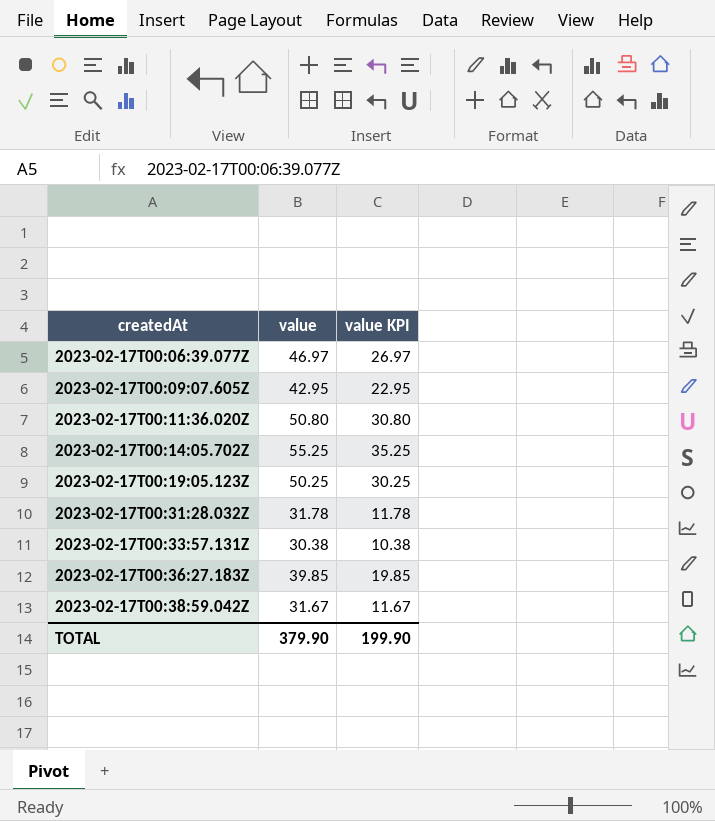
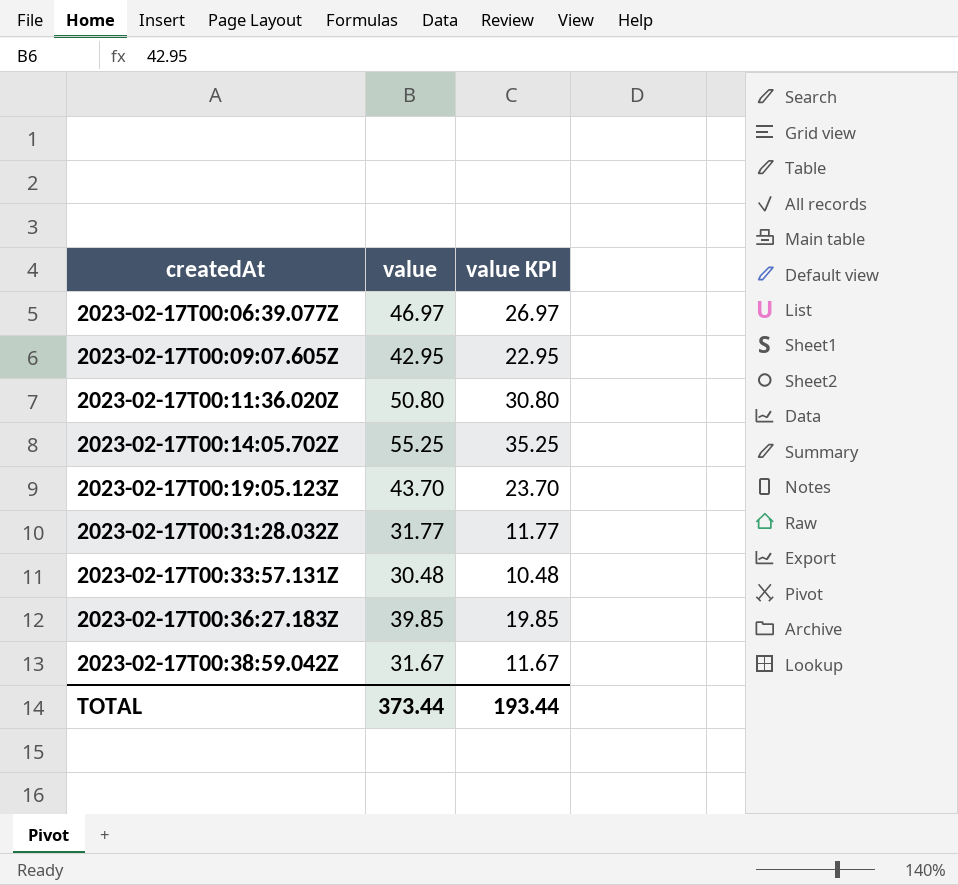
2023-02-17T00:19:05.123Z | value: 50.25 -> 43.70
2023-02-17T00:19:05.123Z | value KPI: 30.25 -> 23.70
2023-02-17T00:31:28.032Z | value: 31.78 -> 31.77
2023-02-17T00:31:28.032Z | value KPI: 11.78 -> 11.77
2023-02-17T00:33:57.131Z | value: 30.38 -> 30.48
2023-02-17T00:33:57.131Z | value KPI: 10.38 -> 10.48
TOTAL | value: 379.90 -> 373.44
TOTAL | value KPI: 199.90 -> 193.44

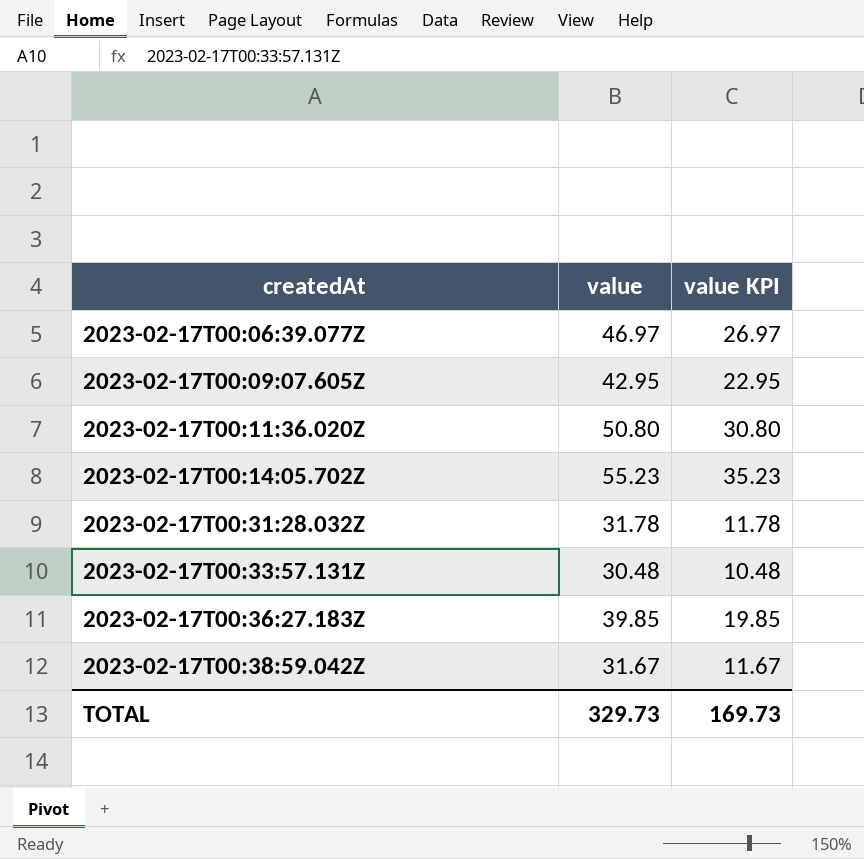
row 2023-02-17T00:19:05.123Z: 43.70 | 23.70 -> none
2023-02-17T00:14:05.702Z | value: 55.25 -> 55.23
2023-02-17T00:14:05.702Z | value KPI: 35.25 -> 35.23
2023-02-17T00:31:28.032Z | value: 31.77 -> 31.78
2023-02-17T00:31:28.032Z | value KPI: 11.77 -> 11.78
TOTAL | value: 373.44 -> 329.73
TOTAL | value KPI: 193.44 -> 169.73

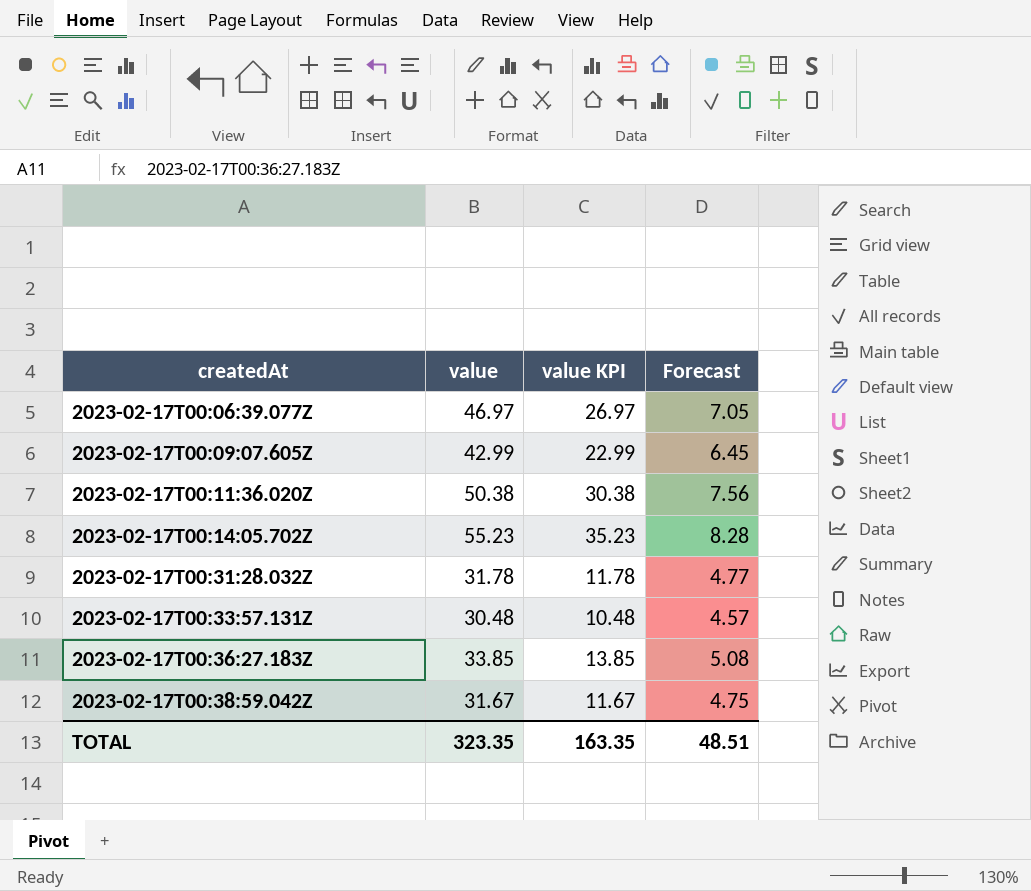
column Forecast | formula: none -> [value] * 0.15
2023-02-17T00:09:07.605Z | value: 42.95 -> 42.99
2023-02-17T00:09:07.605Z | value KPI: 22.95 -> 22.99
2023-02-17T00:11:36.020Z | value: 50.80 -> 50.38
2023-02-17T00:11:36.020Z | value KPI: 30.80 -> 30.38
2023-02-17T00:36:27.183Z | value: 39.85 -> 33.85
2023-02-17T00:36:27.183Z | value KPI: 19.85 -> 13.85
TOTAL | value: 329.73 -> 323.35
TOTAL | value KPI: 169.73 -> 163.35

